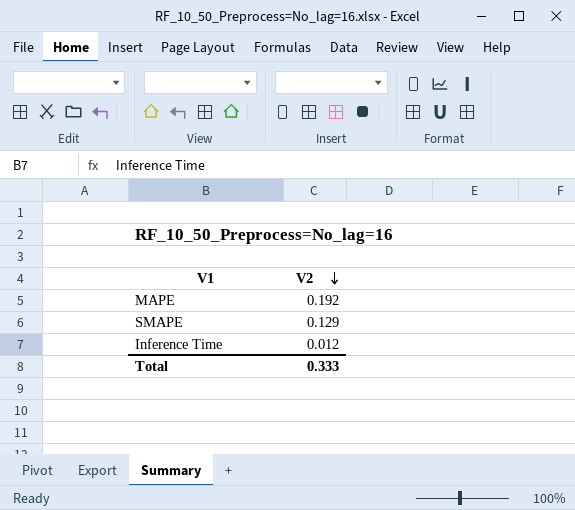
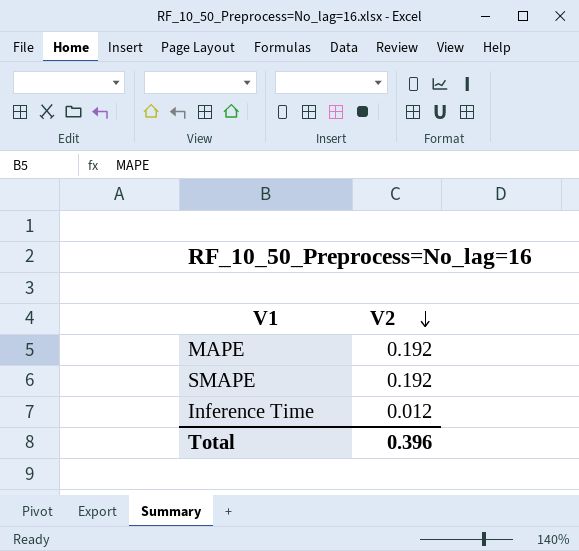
SMAPE | V2: 0.129 -> 0.192
Total | V2: 0.333 -> 0.396

